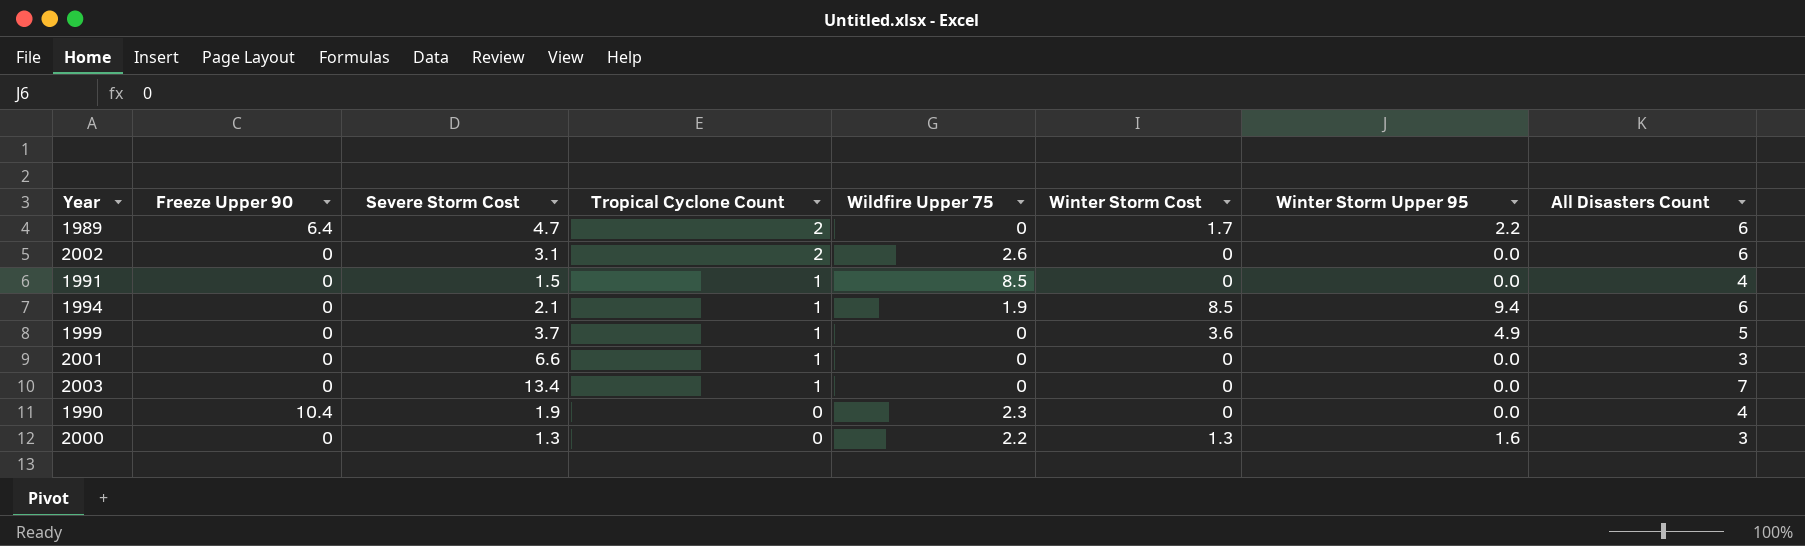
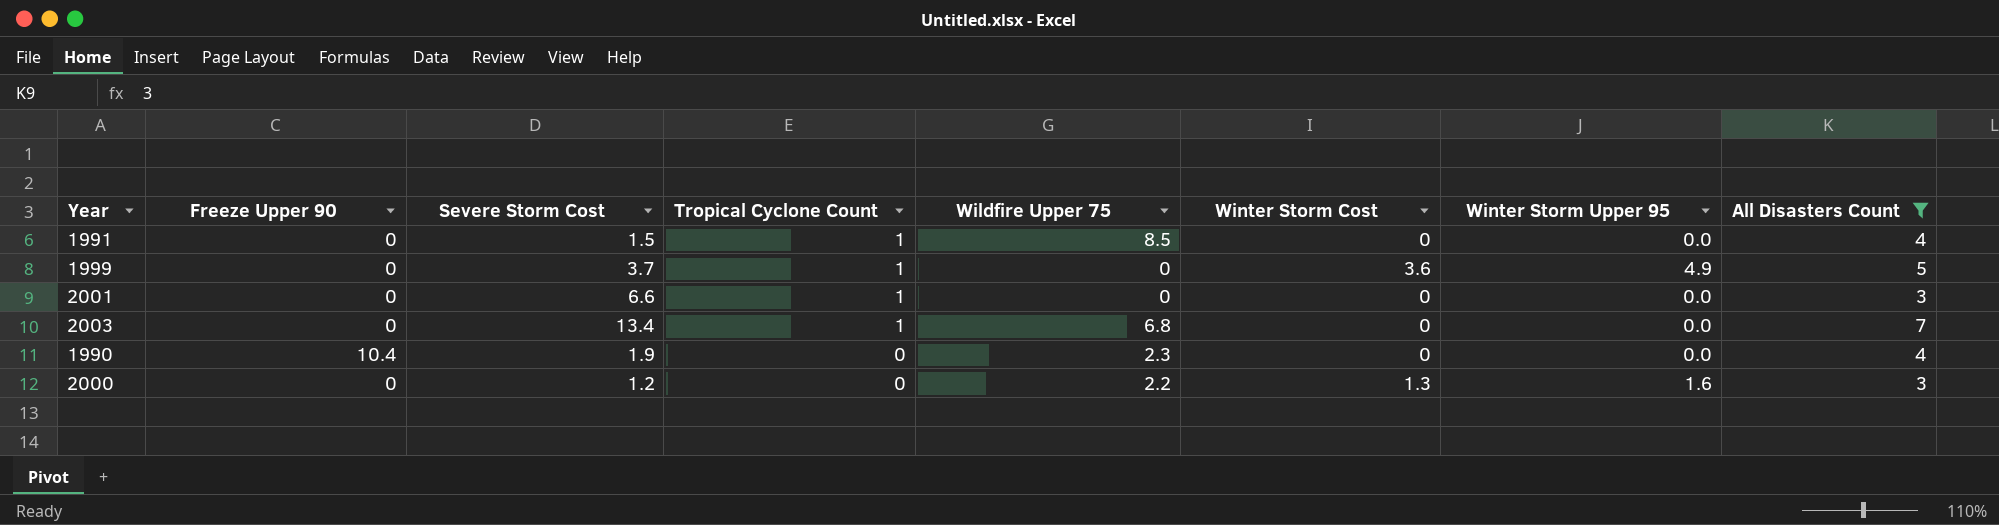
filter: none -> All Disasters Count != 6
2003 | Wildfire Upper 75: 0 -> 6.8
2000 | Severe Storm Cost: 1.3 -> 1.2

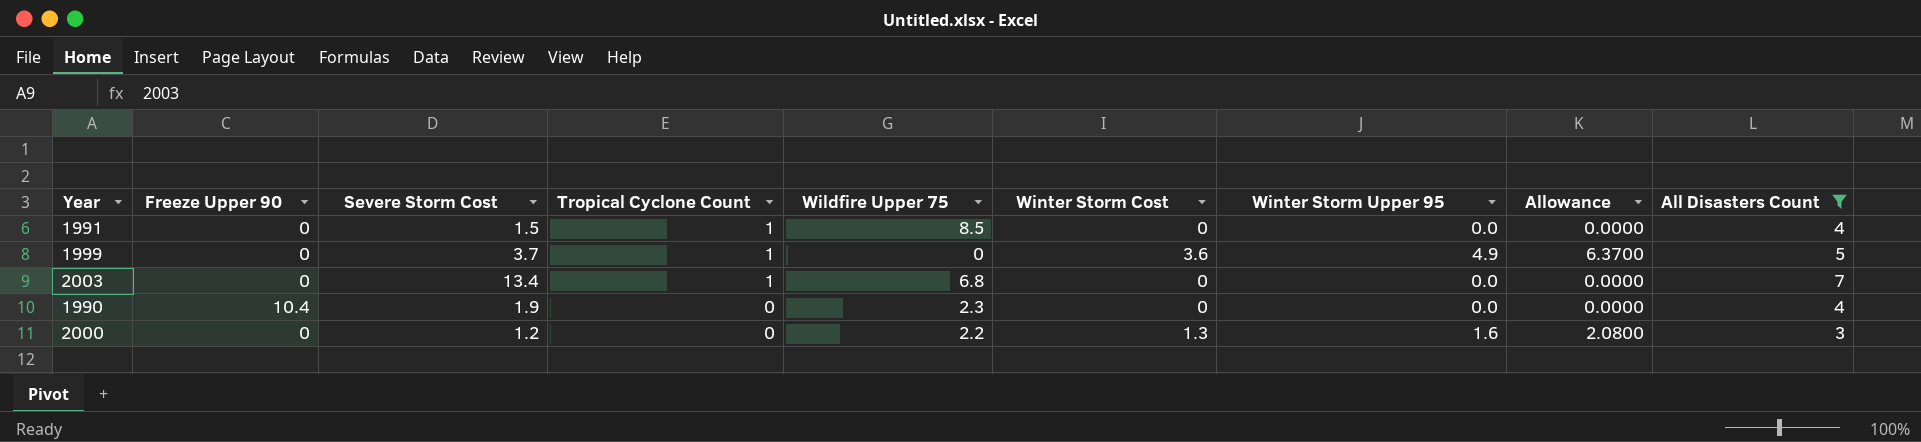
column Allowance | formula: none -> [Winter Storm Upper 95] * 1.3
row 2001: 0 | 6.6 | 1 | 0 | 0 | 0.0 | 3 -> none

